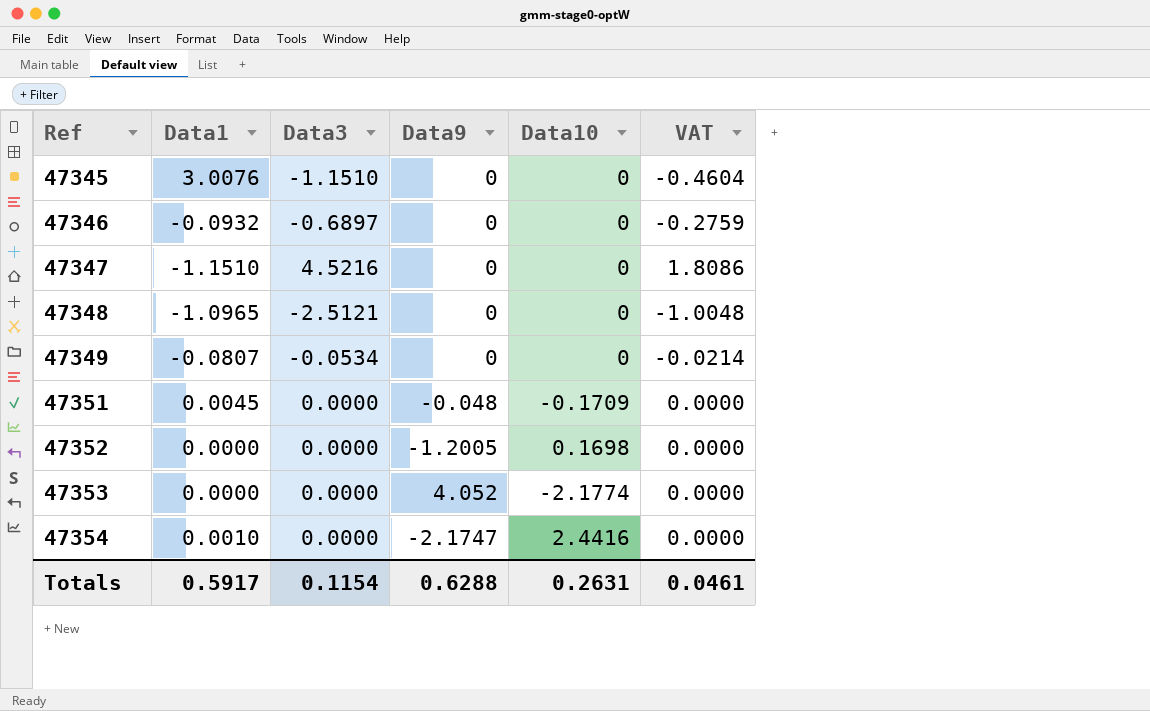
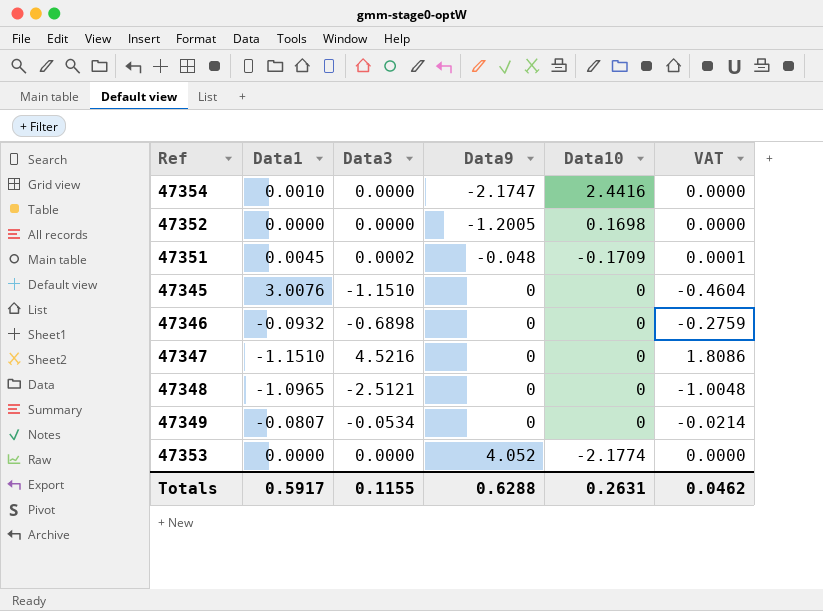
row order: Ref ascending -> Data9 ascending
47351 | Data3: 0.0000 -> 0.0002
47351 | VAT: 0.0000 -> 0.0001
47346 | Data3: -0.6897 -> -0.6898
Totals | Data3: 0.1154 -> 0.1155
Totals | VAT: 0.0461 -> 0.0462

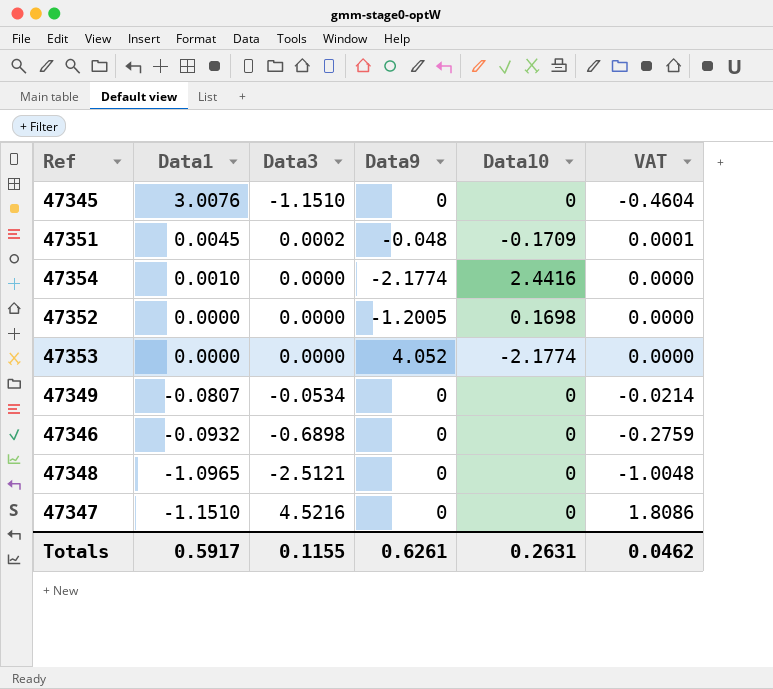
row order: Data9 ascending -> Data1 descending
47354 | Data9: -2.1747 -> -2.1774
Totals | Data9: 0.6288 -> 0.6261

